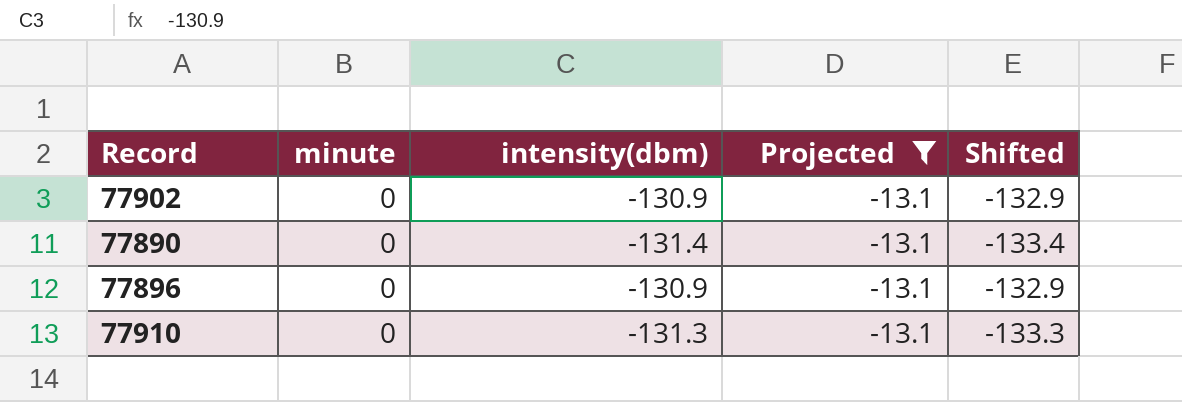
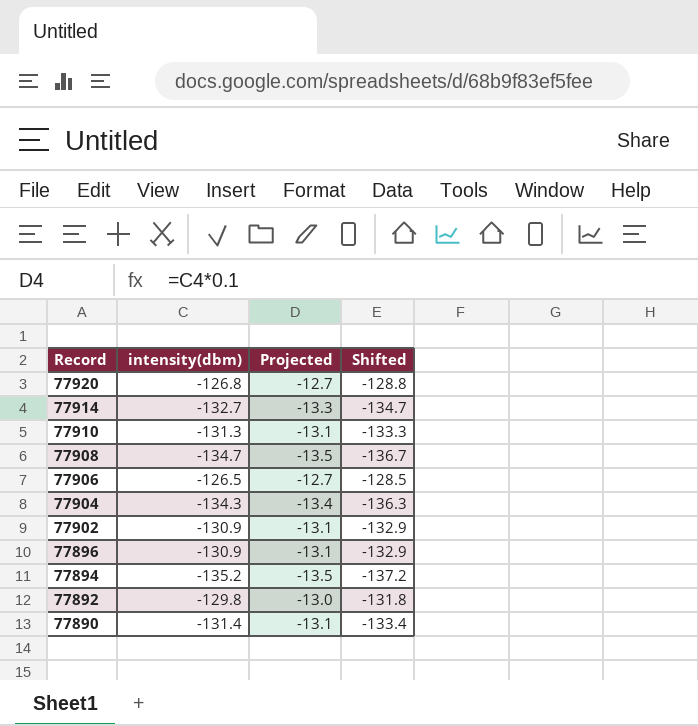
filter: Projected = -13.1 -> none
row order: none -> Record descending
column minute | position: 2 -> none

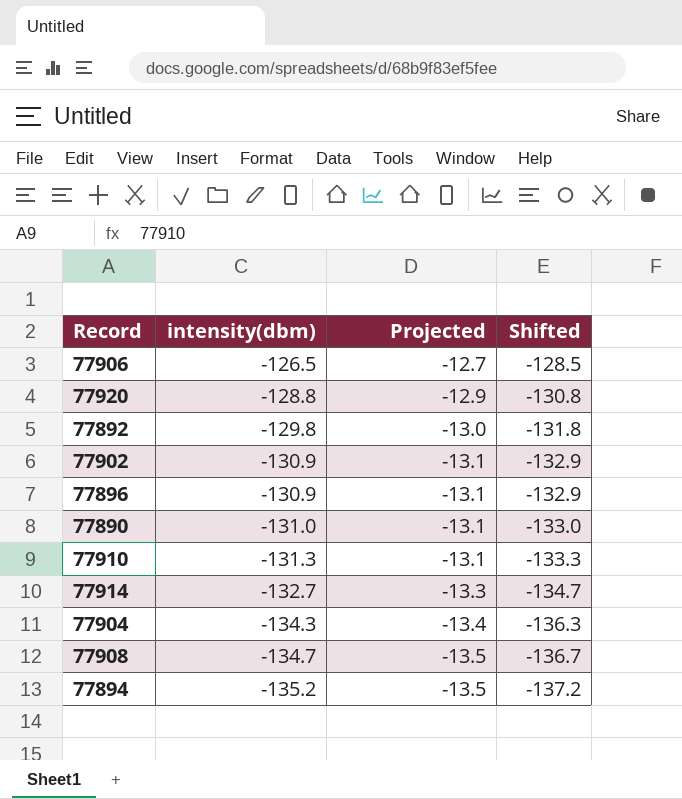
row order: Record descending -> intensity(dbm) descending
77920 | intensity(dbm): -126.8 -> -128.8
77920 | Projected: -12.7 -> -12.9
77920 | Shifted: -128.8 -> -130.8
77890 | intensity(dbm): -131.4 -> -131.0
77890 | Shifted: -133.4 -> -133.0

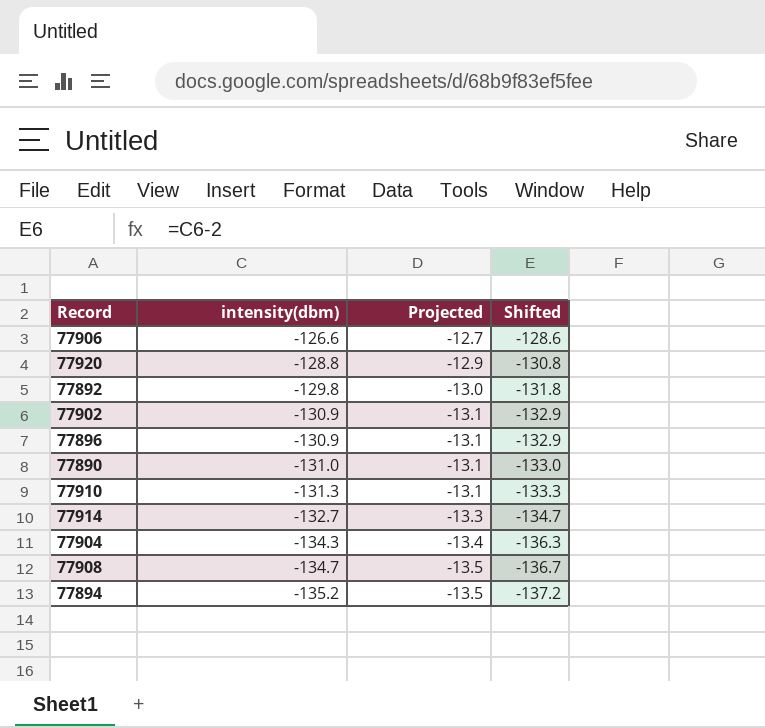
77906 | intensity(dbm): -126.5 -> -126.6
77906 | Shifted: -128.5 -> -128.6

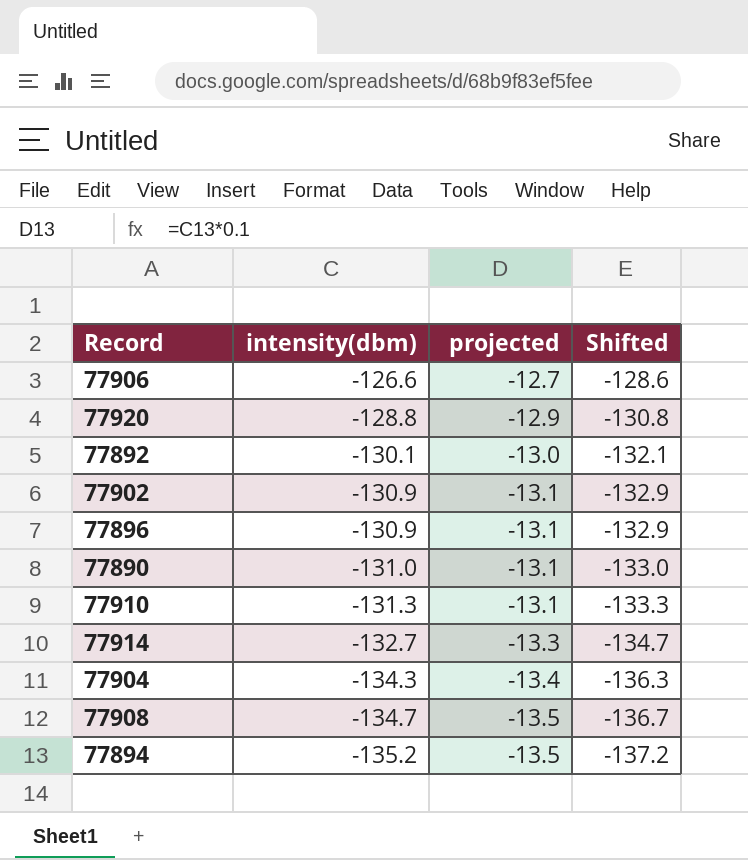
column name: Projected -> projected
77892 | intensity(dbm): -129.8 -> -130.1
77892 | Shifted: -131.8 -> -132.1

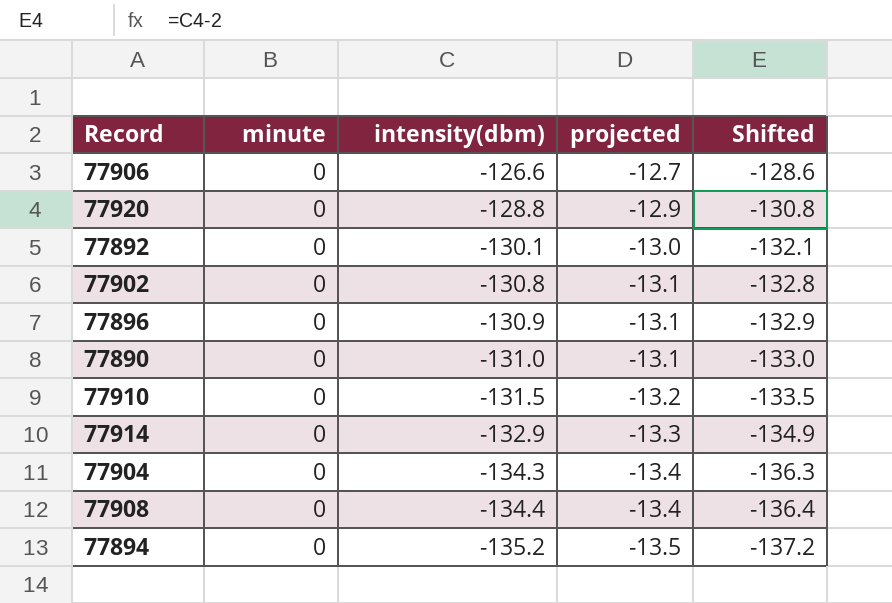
column minute | position: none -> 2
77902 | intensity(dbm): -130.9 -> -130.8
77902 | Shifted: -132.9 -> -132.8
77910 | intensity(dbm): -131.3 -> -131.5
77910 | projected: -13.1 -> -13.2
77910 | Shifted: -133.3 -> -133.5
77914 | intensity(dbm): -132.7 -> -132.9
77914 | Shifted: -134.7 -> -134.9
77908 | intensity(dbm): -134.7 -> -134.4
77908 | projected: -13.5 -> -13.4
77908 | Shifted: -136.7 -> -136.4

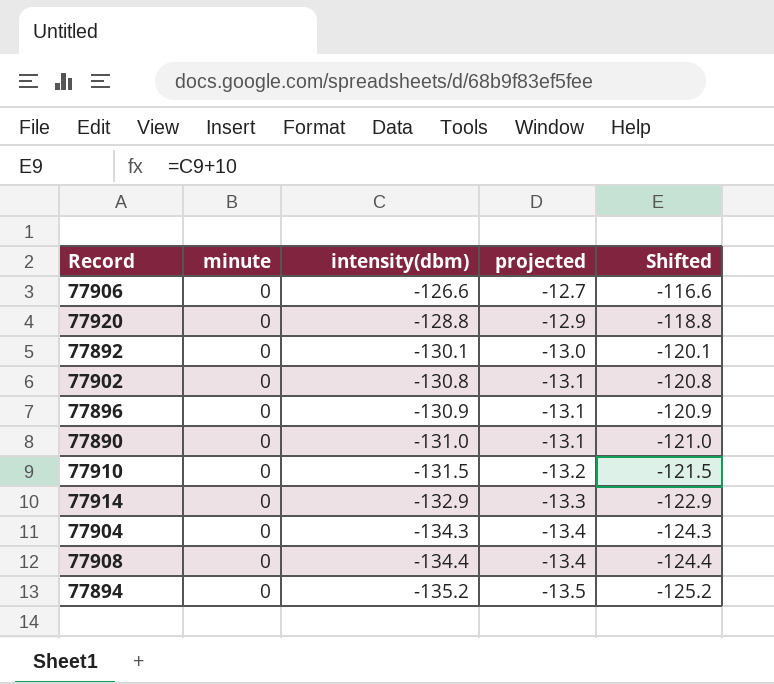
column Shifted | formula: [intensity(dbm)] - 2 -> [intensity(dbm)] + 10

